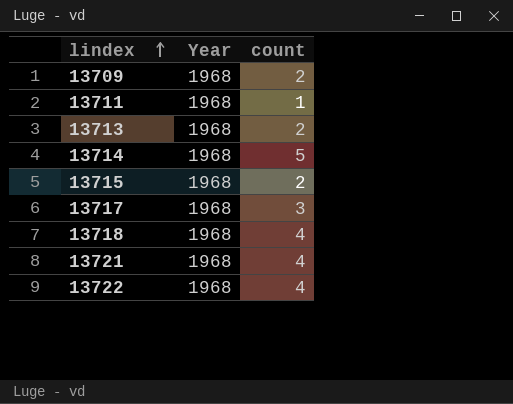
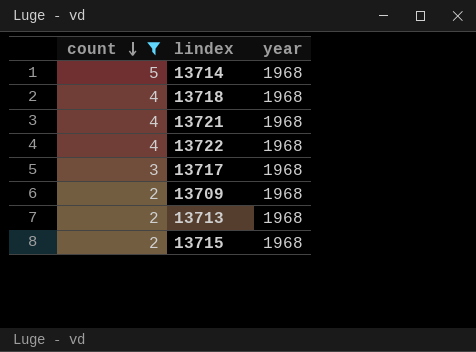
filter: none -> count != 1
row order: lindex ascending -> count descending
column count | position: 3 -> 1
column name: Year -> year

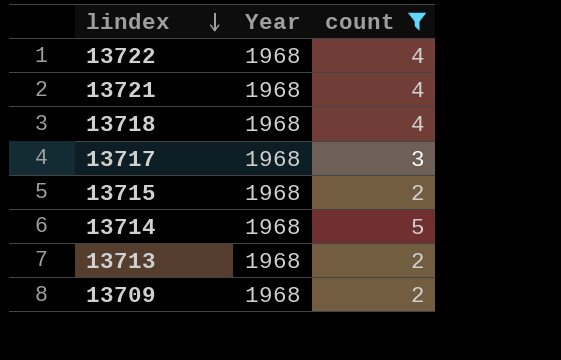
row order: count descending -> lindex descending
column name: year -> Year
column count | position: 1 -> 3

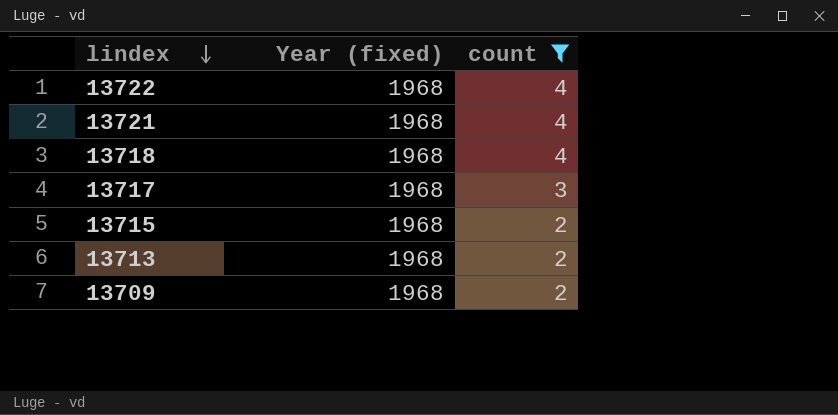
column name: Year -> Year (fixed)
row 13714: 1968 | 5 -> none

